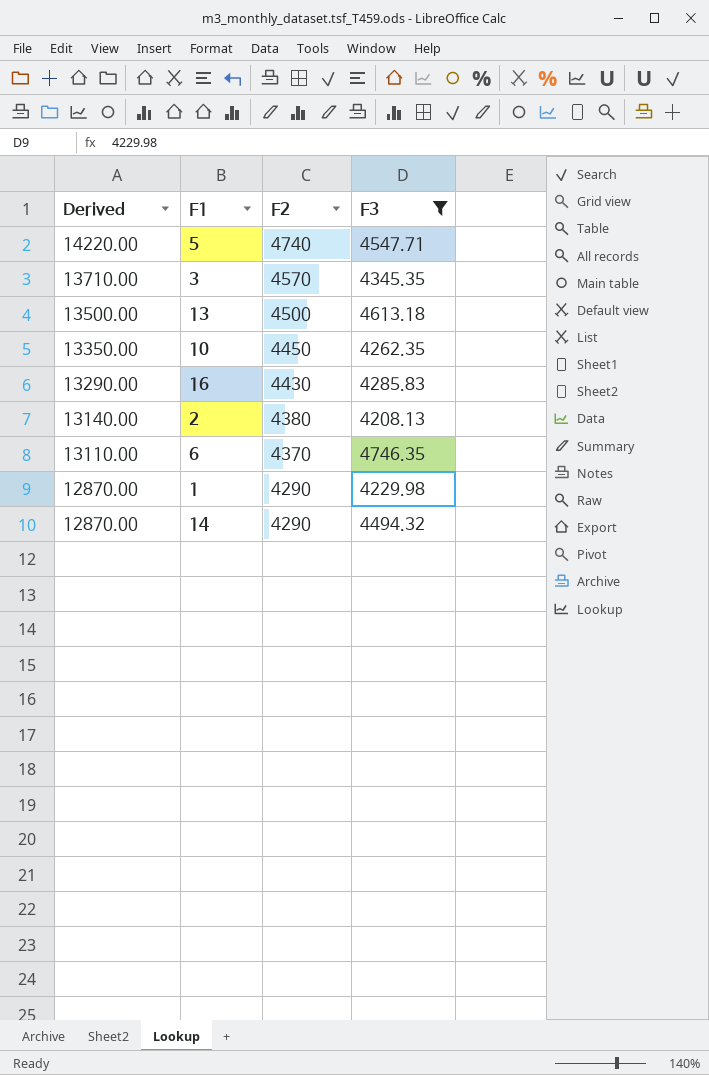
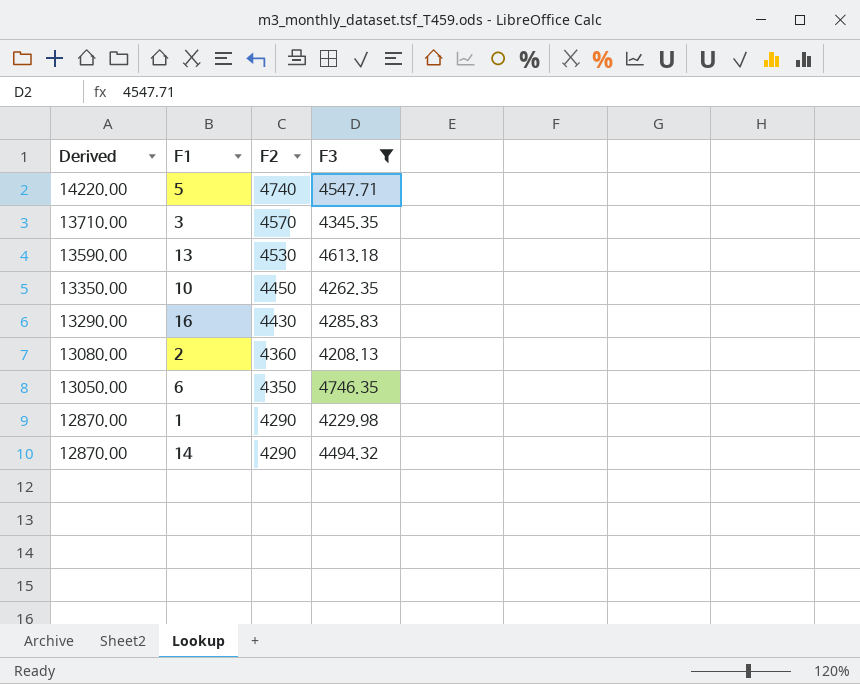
13 | Derived: 13500.00 -> 13590.00
13 | F2: 4500 -> 4530
2 | Derived: 13140.00 -> 13080.00
2 | F2: 4380 -> 4360
6 | Derived: 13110.00 -> 13050.00
6 | F2: 4370 -> 4350

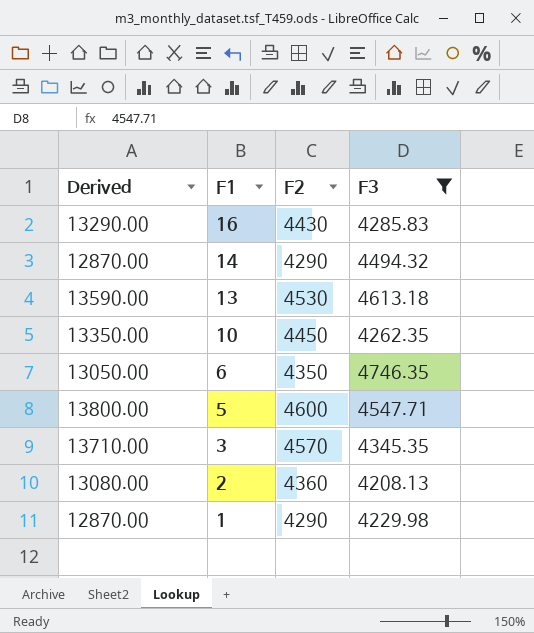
row order: Derived descending -> F1 descending
5 | Derived: 14220.00 -> 13800.00
5 | F2: 4740 -> 4600

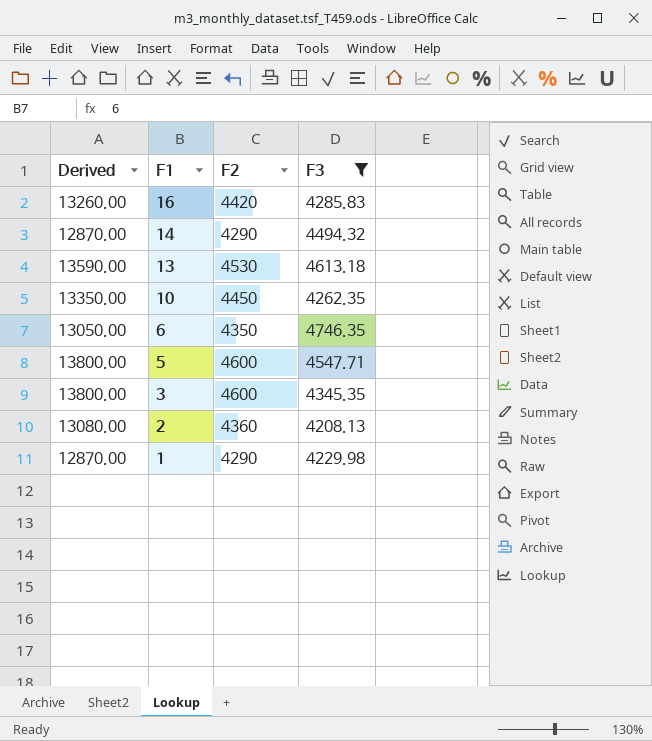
16 | Derived: 13290.00 -> 13260.00
16 | F2: 4430 -> 4420
3 | Derived: 13710.00 -> 13800.00
3 | F2: 4570 -> 4600

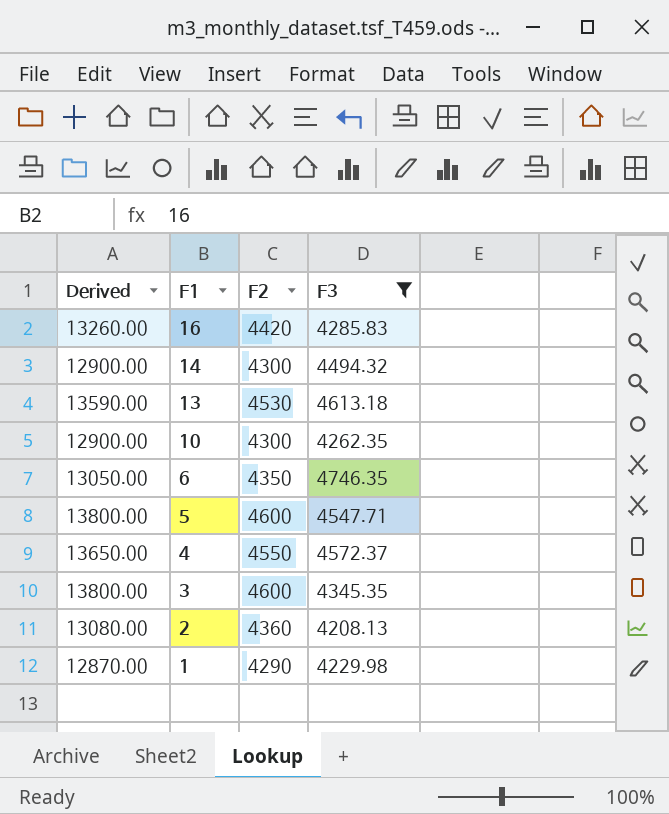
14 | Derived: 12870.00 -> 12900.00
14 | F2: 4290 -> 4300
10 | Derived: 13350.00 -> 12900.00
10 | F2: 4450 -> 4300
row 4: none -> 13650.00 | 4550 | 4572.37

